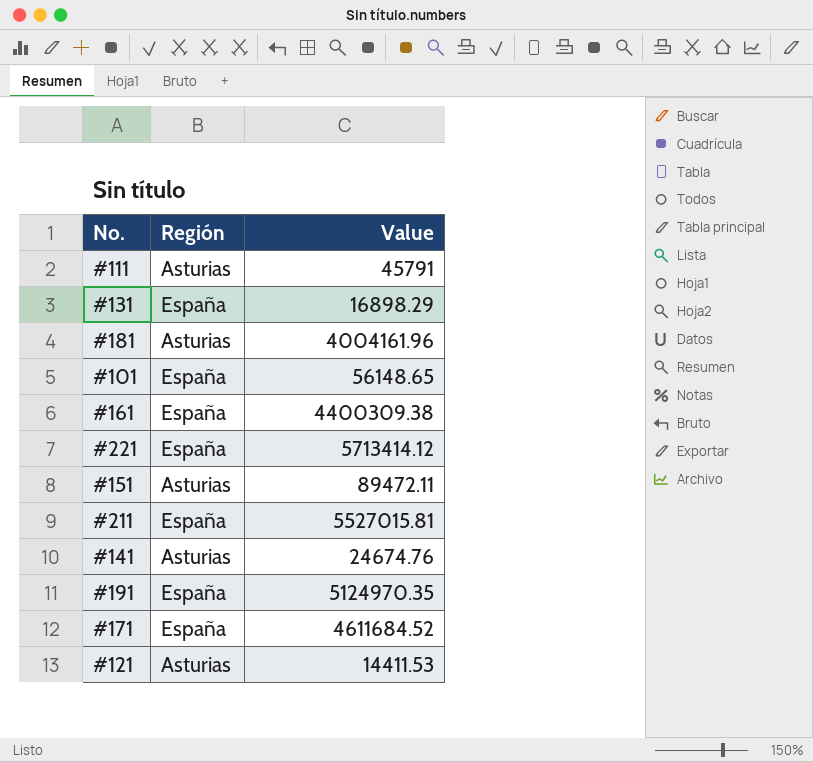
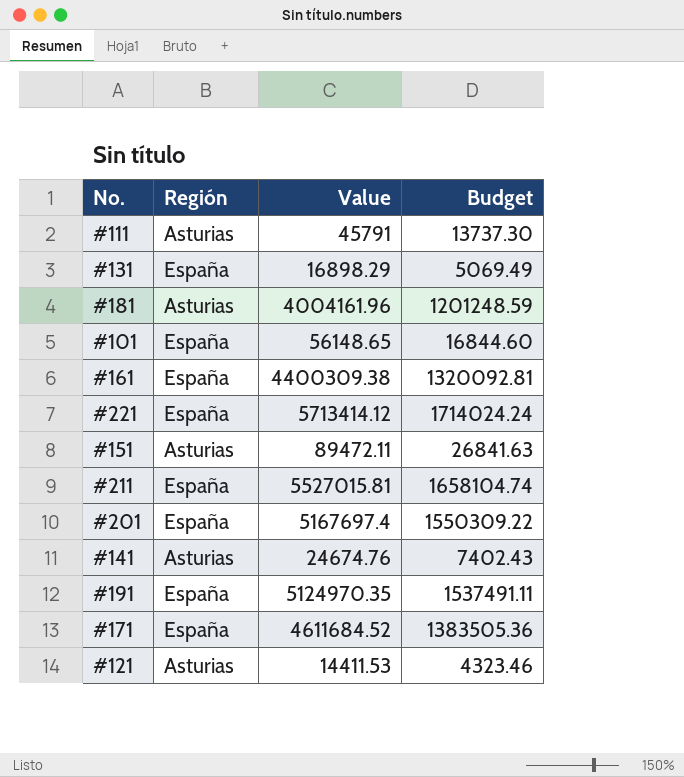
column Budget | formula: none -> [Value] * 0.3
row #201: none -> España | 5167697.4 | 1550309.22

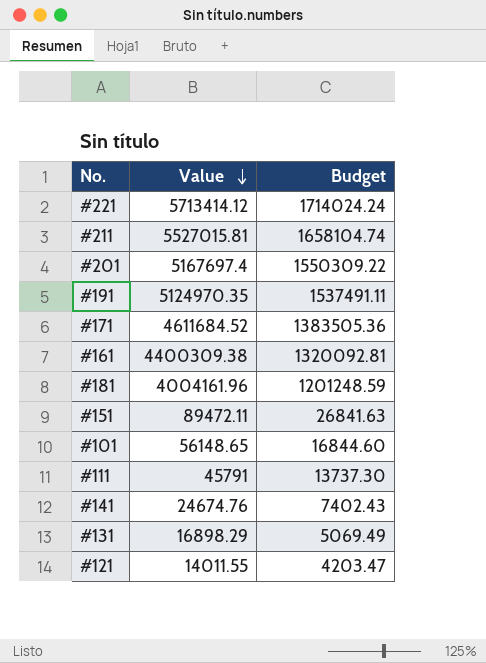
row order: none -> Value descending
column Región | position: 2 -> none
#121 | Value: 14411.53 -> 14011.55
#121 | Budget: 4323.46 -> 4203.47

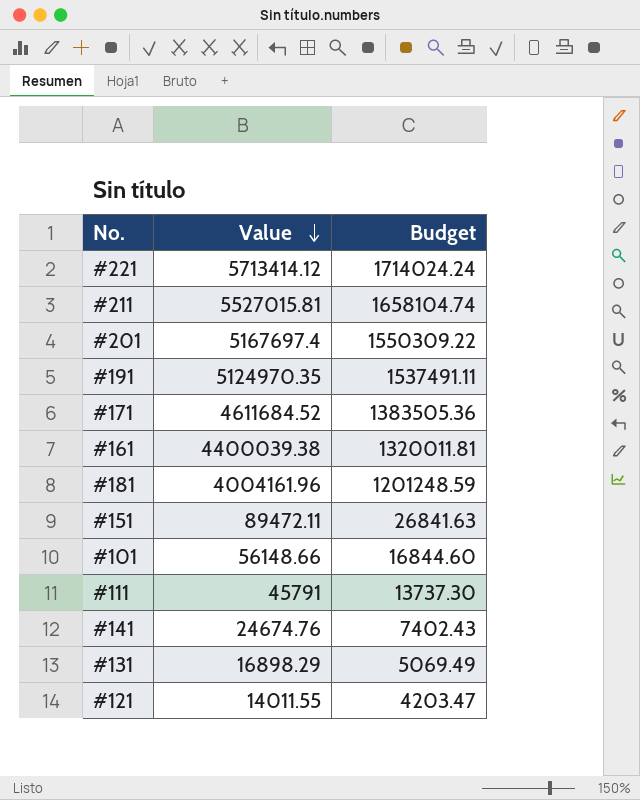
#161 | Value: 4400309.38 -> 4400039.38
#161 | Budget: 1320092.81 -> 1320011.81
#101 | Value: 56148.65 -> 56148.66

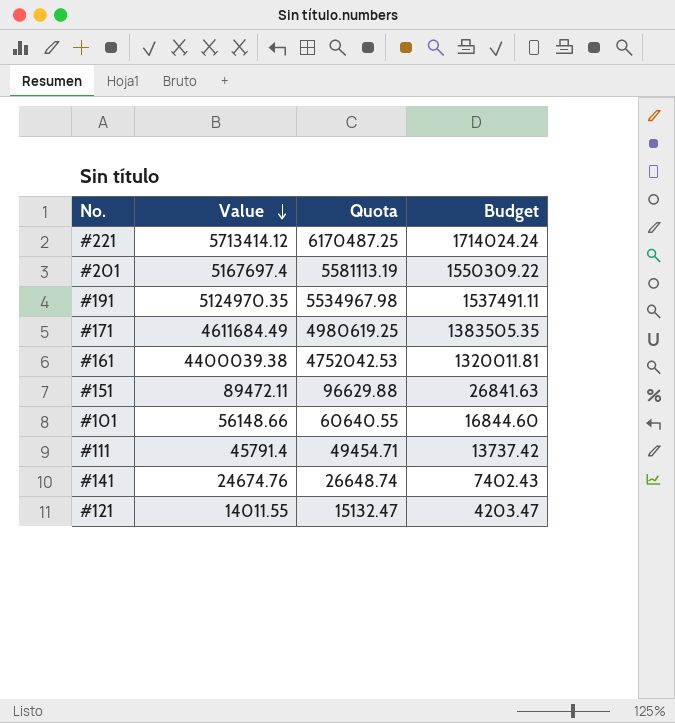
column Quota | formula: none -> [Value] * 1.08
row #211: 5527015.81 | 1658104.74 -> none
row #181: 4004161.96 | 1201248.59 -> none
row #131: 16898.29 | 5069.49 -> none
#171 | Value: 4611684.52 -> 4611684.49
#171 | Budget: 1383505.36 -> 1383505.35
#111 | Value: 45791 -> 45791.4
#111 | Budget: 13737.30 -> 13737.42

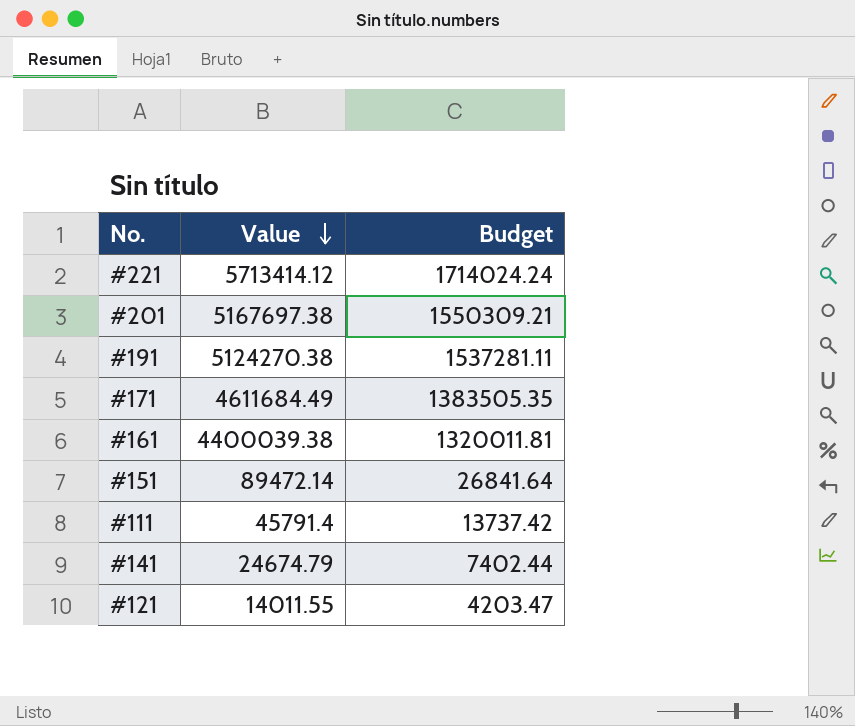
column Quota | formula: [Value] * 1.08 -> none
row #101: 56148.66 | 60640.55 | 16844.60 -> none
#201 | Value: 5167697.4 -> 5167697.38
#201 | Budget: 1550309.22 -> 1550309.21
#191 | Value: 5124970.35 -> 5124270.38
#191 | Budget: 1537491.11 -> 1537281.11
#151 | Value: 89472.11 -> 89472.14
#151 | Budget: 26841.63 -> 26841.64
#141 | Value: 24674.76 -> 24674.79
#141 | Budget: 7402.43 -> 7402.44

